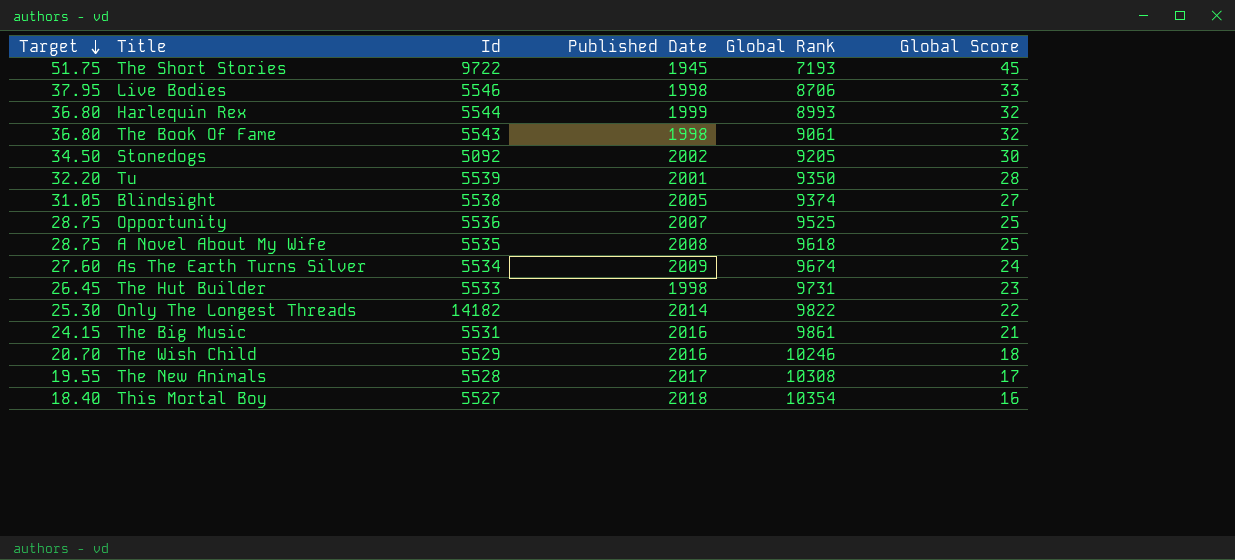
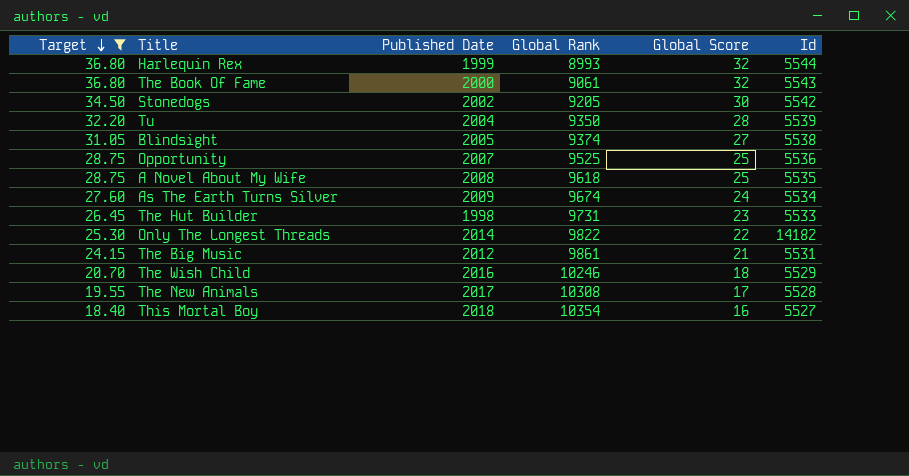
filter: none -> Target <= 36.80
column Id | position: 3 -> 6
The Book Of Fame | Published Date: 1998 -> 2000
Stonedogs | Id: 5092 -> 5542
Tu | Published Date: 2001 -> 2004
The Big Music | Published Date: 2016 -> 2012

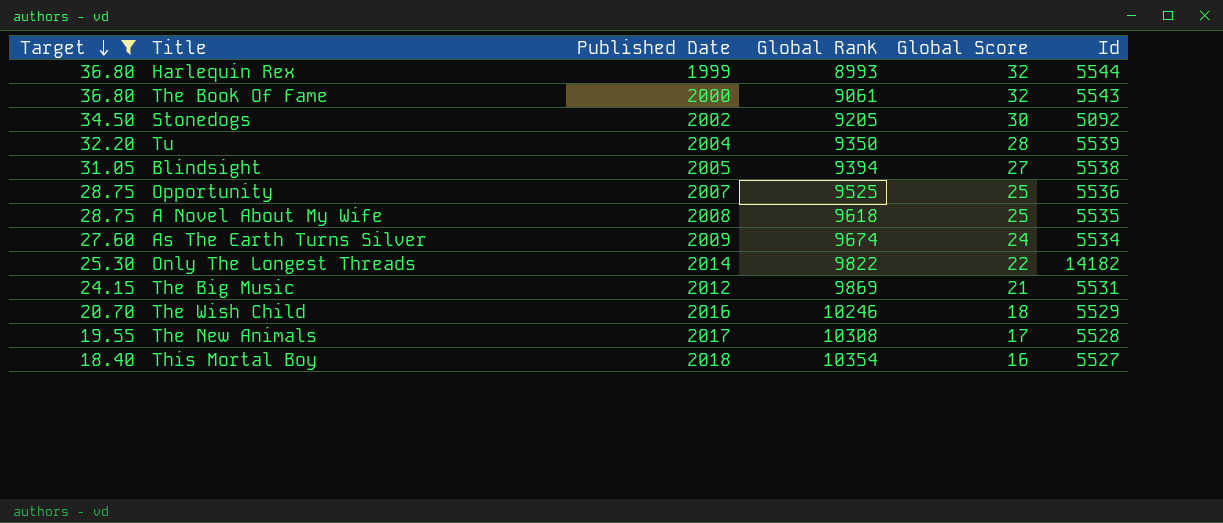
row The Hut Builder: 26.45 | 1998 | 9731 | 23 | 5533 -> none
Stonedogs | Id: 5542 -> 5092
Blindsight | Global Rank: 9374 -> 9394
The Big Music | Global Rank: 9861 -> 9869

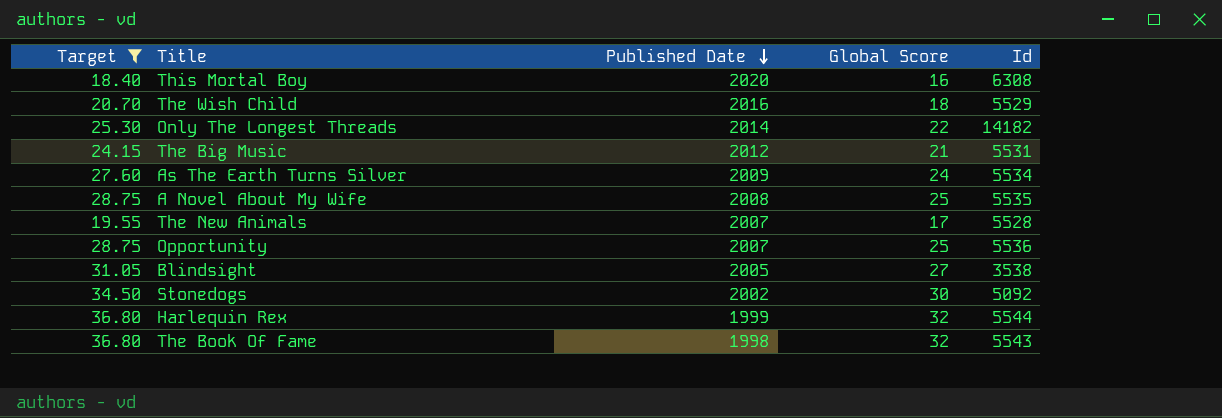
row order: Target descending -> Published Date descending
column Global Rank | position: 4 -> none
row Tu: 32.20 | 2004 | 9350 | 28 | 5539 -> none
This Mortal Boy | Published Date: 2018 -> 2020
This Mortal Boy | Id: 5527 -> 6308
The New Animals | Published Date: 2017 -> 2007
Blindsight | Id: 5538 -> 3538
The Book Of Fame | Published Date: 2000 -> 1998

